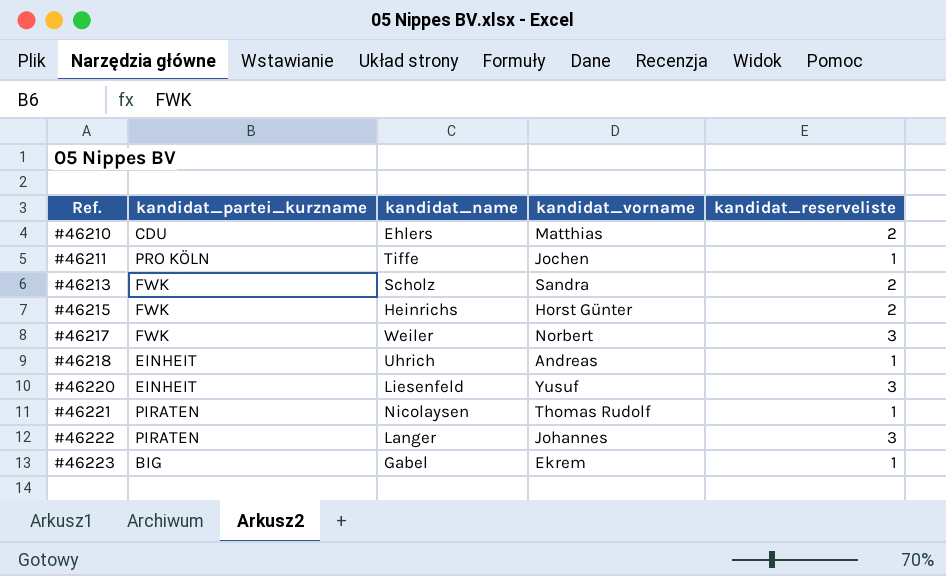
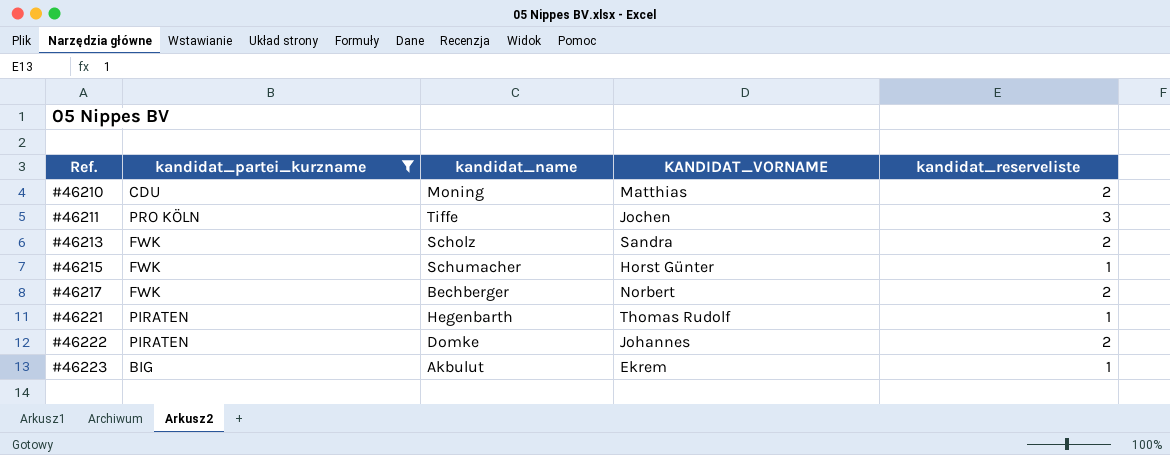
filter: none -> kandidat_partei_kurzname != EINHEIT
column name: kandidat_vorname -> KANDIDAT_VORNAME
#46210 | kandidat_name: Ehlers -> Moning
#46211 | kandidat_reserveliste: 1 -> 3
#46215 | kandidat_name: Heinrichs -> Schumacher
#46215 | kandidat_reserveliste: 2 -> 1
#46217 | kandidat_name: Weiler -> Bechberger
#46217 | kandidat_reserveliste: 3 -> 2
#46221 | kandidat_name: Nicolaysen -> Hegenbarth
#46222 | kandidat_name: Langer -> Domke
#46222 | kandidat_reserveliste: 3 -> 2
#46223 | kandidat_name: Gabel -> Akbulut

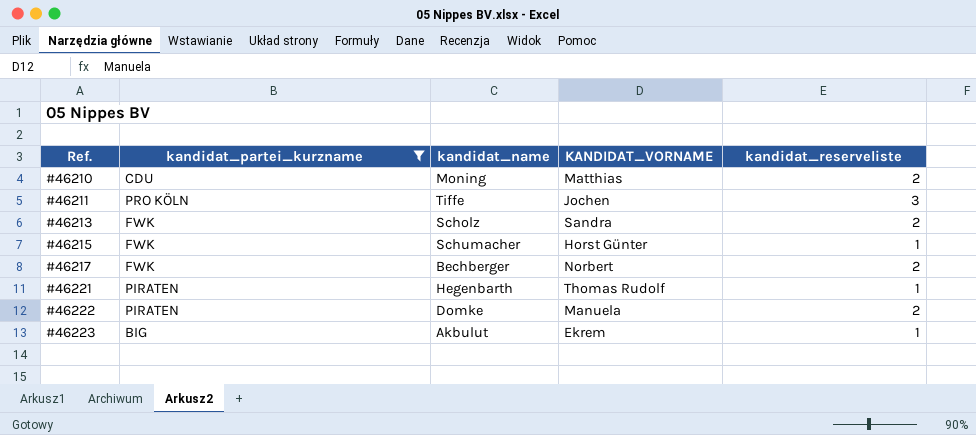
#46222 | KANDIDAT_VORNAME: Johannes -> Manuela

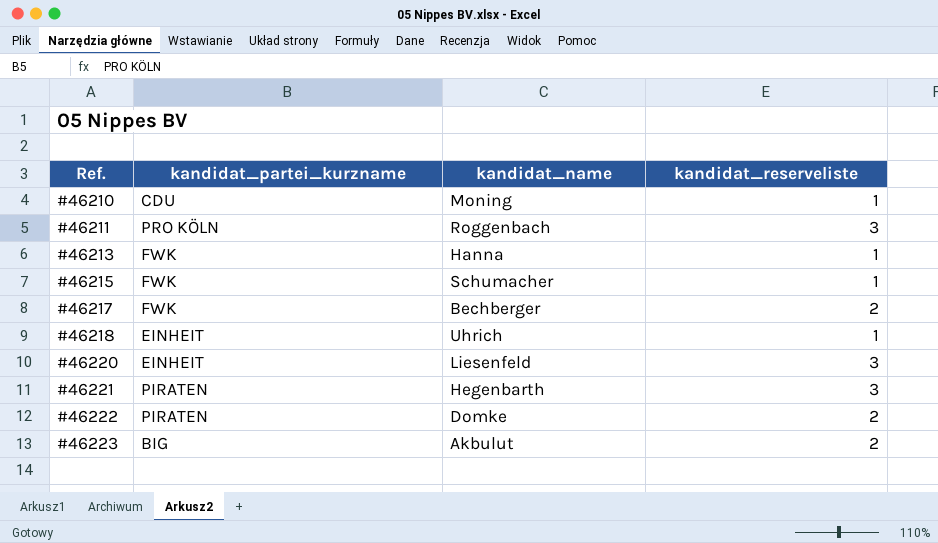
filter: kandidat_partei_kurzname != EINHEIT -> none
column KANDIDAT_VORNAME | position: 4 -> none
#46210 | kandidat_reserveliste: 2 -> 1
#46211 | kandidat_name: Tiffe -> Roggenbach
#46213 | kandidat_name: Scholz -> Hanna
#46213 | kandidat_reserveliste: 2 -> 1
#46221 | kandidat_reserveliste: 1 -> 3
#46223 | kandidat_reserveliste: 1 -> 2

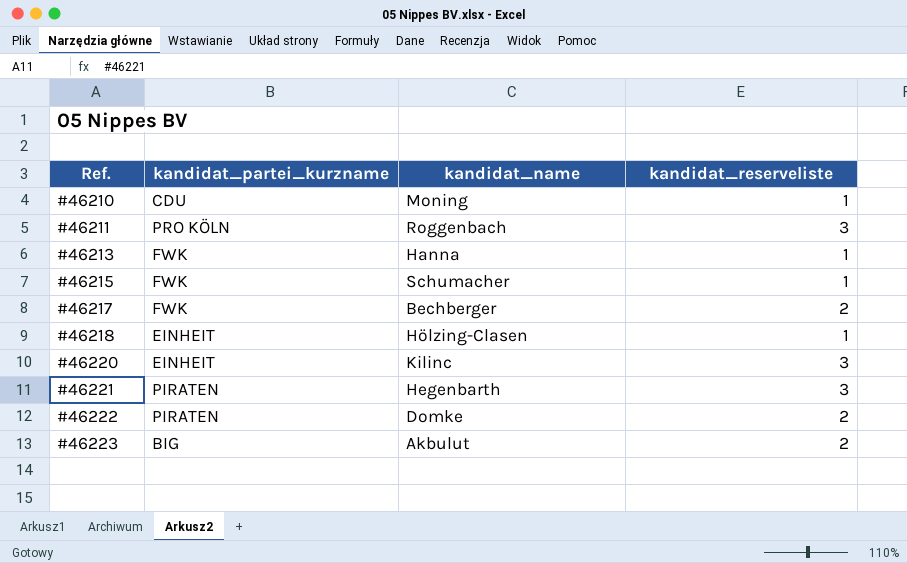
#46218 | kandidat_name: Uhrich -> Hölzing-Clasen
#46220 | kandidat_name: Liesenfeld -> Kilinc

